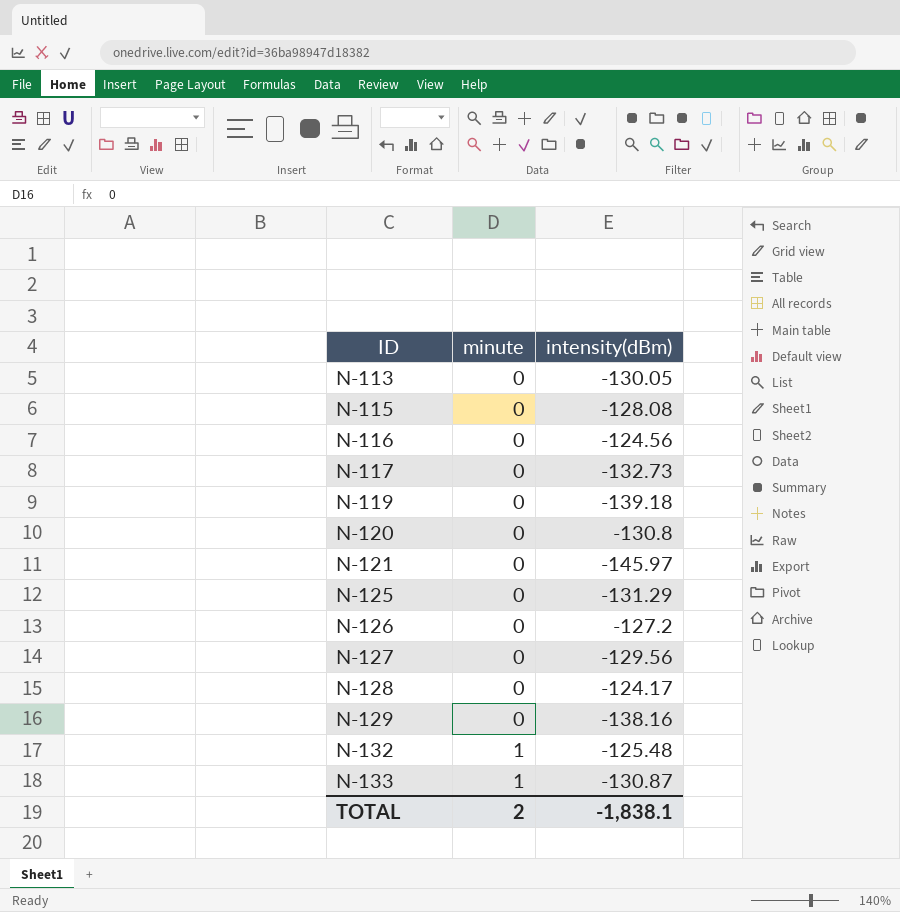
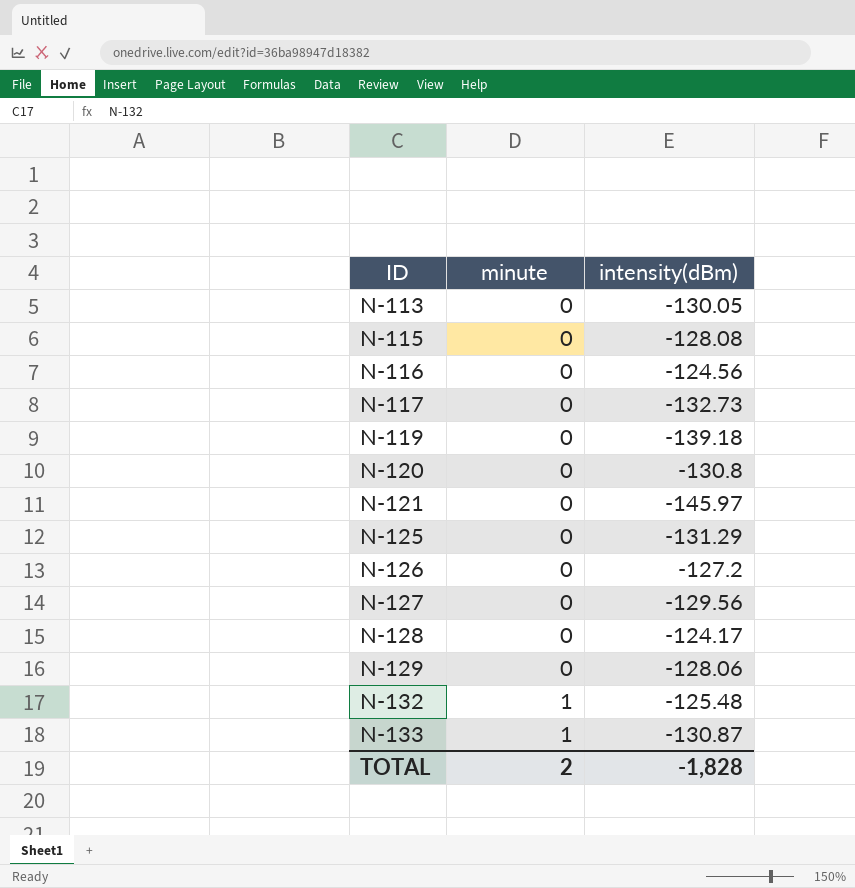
N-129 | intensity(dBm): -138.16 -> -128.06
TOTAL | intensity(dBm): -1,838.1 -> -1,828

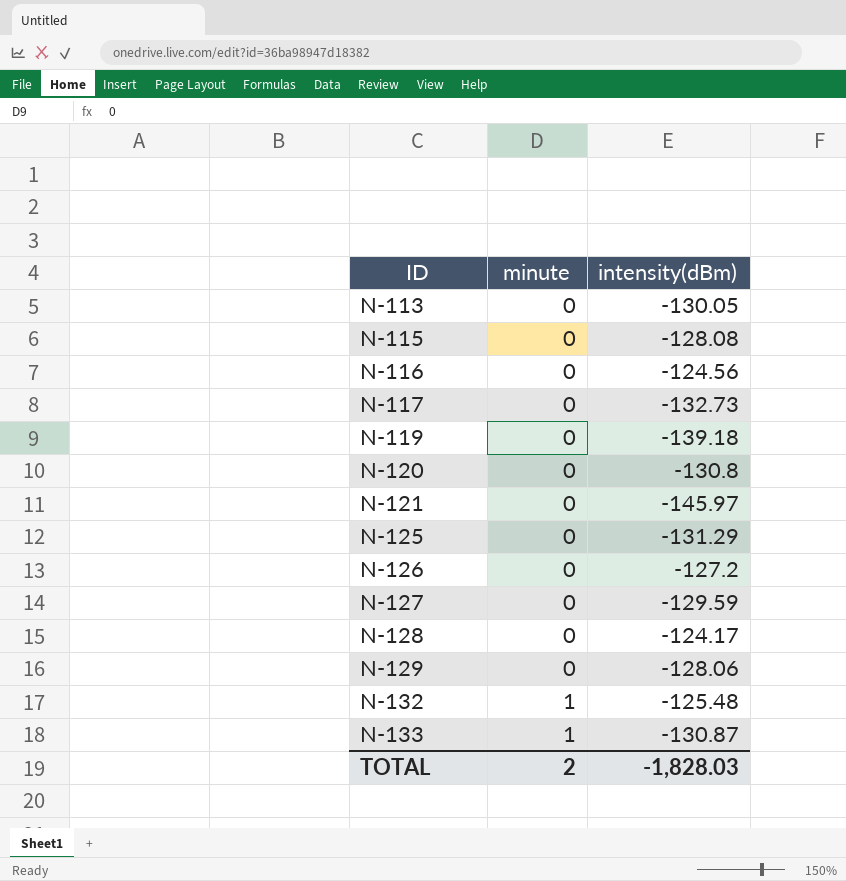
N-127 | intensity(dBm): -129.56 -> -129.59
TOTAL | intensity(dBm): -1,828 -> -1,828.03

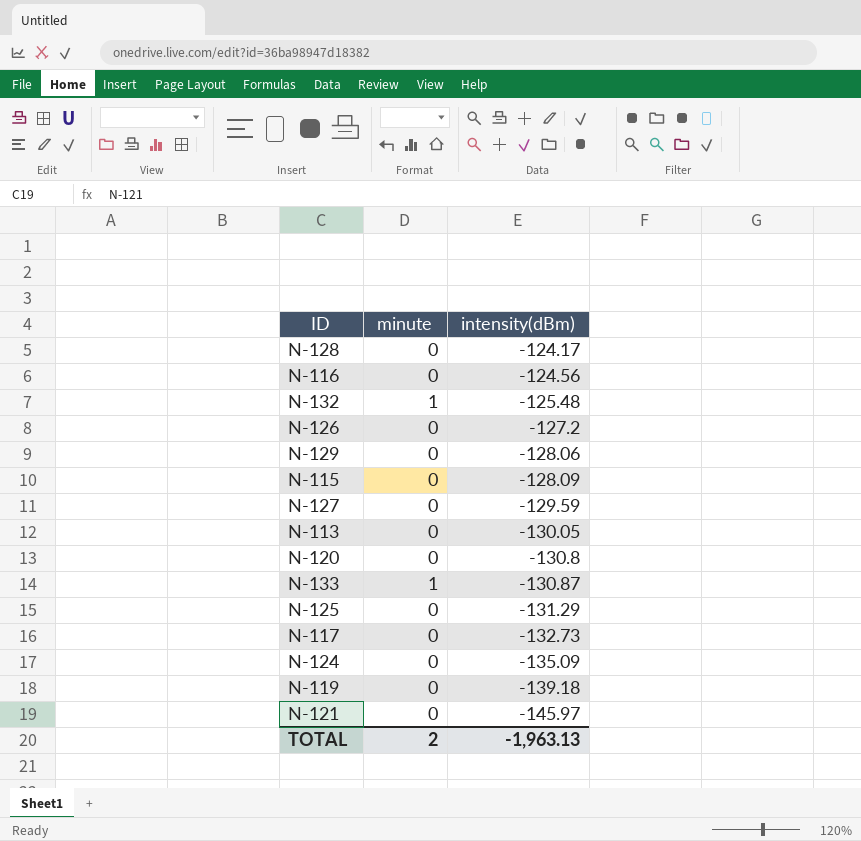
row order: ID ascending -> intensity(dBm) descending
N-115 | intensity(dBm): -128.08 -> -128.09
row N-124: none -> 0 | -135.09
TOTAL | intensity(dBm): -1,828.03 -> -1,963.13

